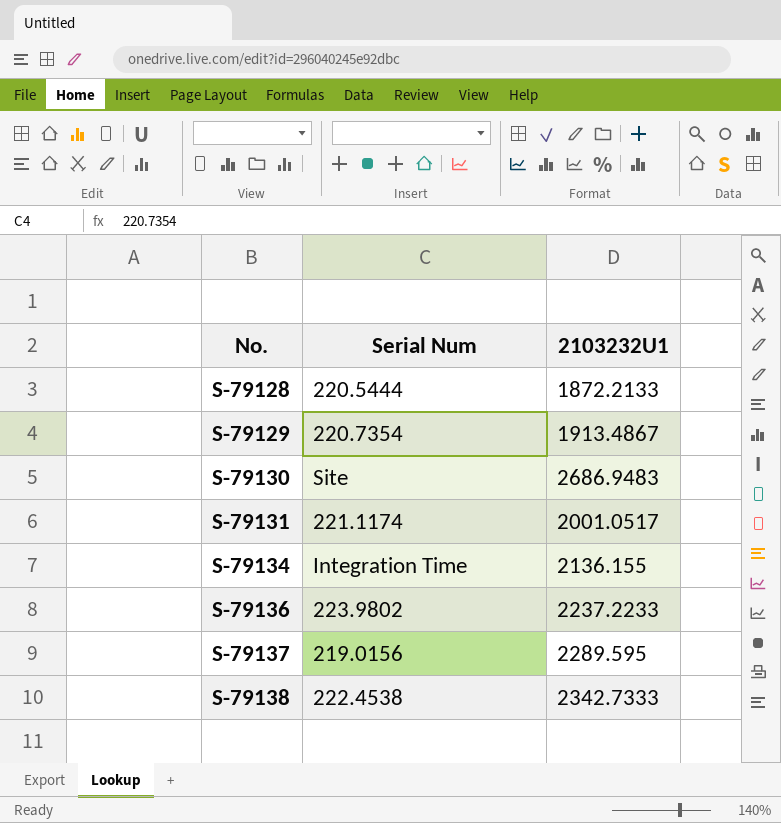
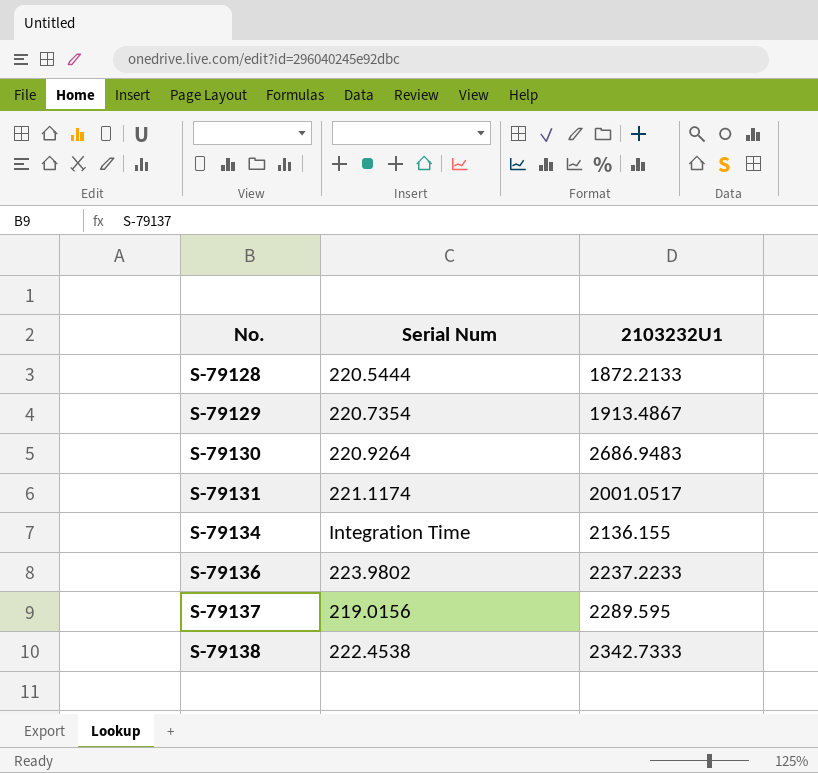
S-79130 | Serial Num: Site -> 220.9264

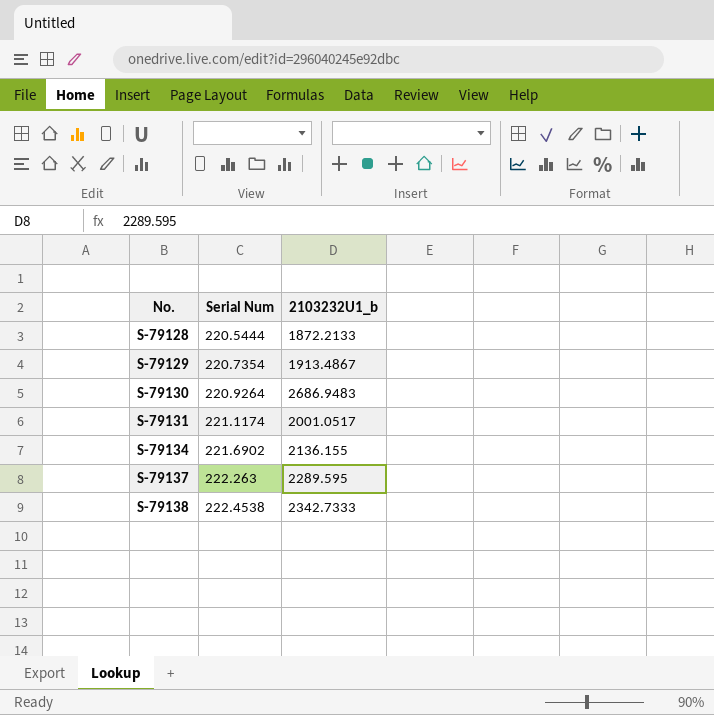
column name: 2103232U1 -> 2103232U1_b
row S-79136: 223.9802 | 2237.2233 -> none
S-79134 | Serial Num: Integration Time -> 221.6902
S-79137 | Serial Num: 219.0156 -> 222.263

